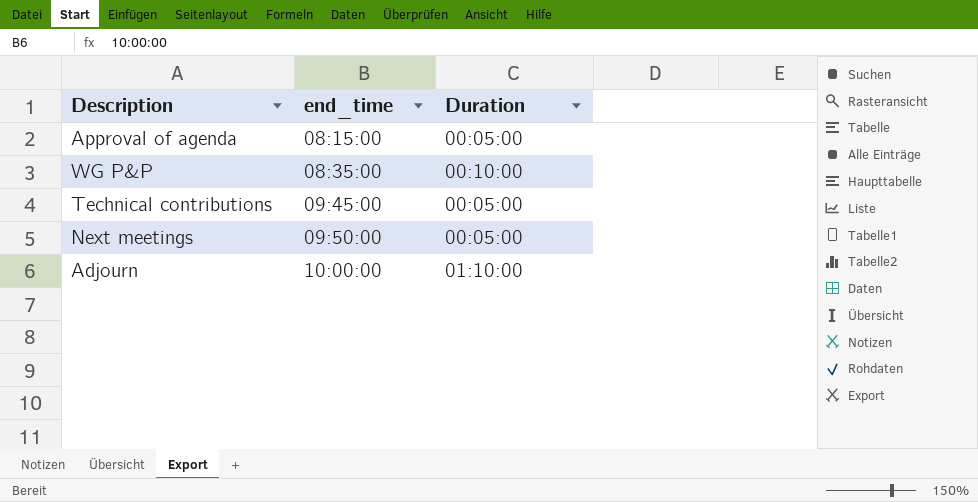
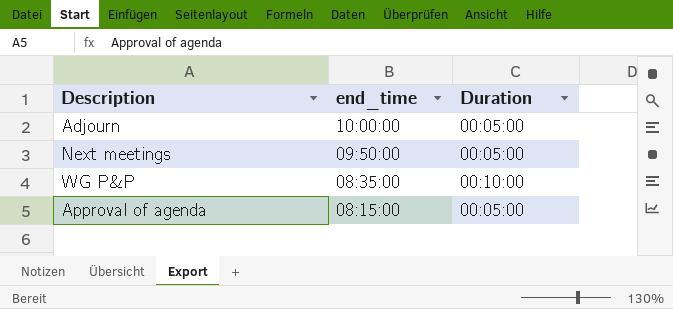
row order: end_time ascending -> end_time descending
row Technical contributions: 09:45:00 | 00:05:00 -> none
Adjourn | Duration: 01:10:00 -> 00:05:00

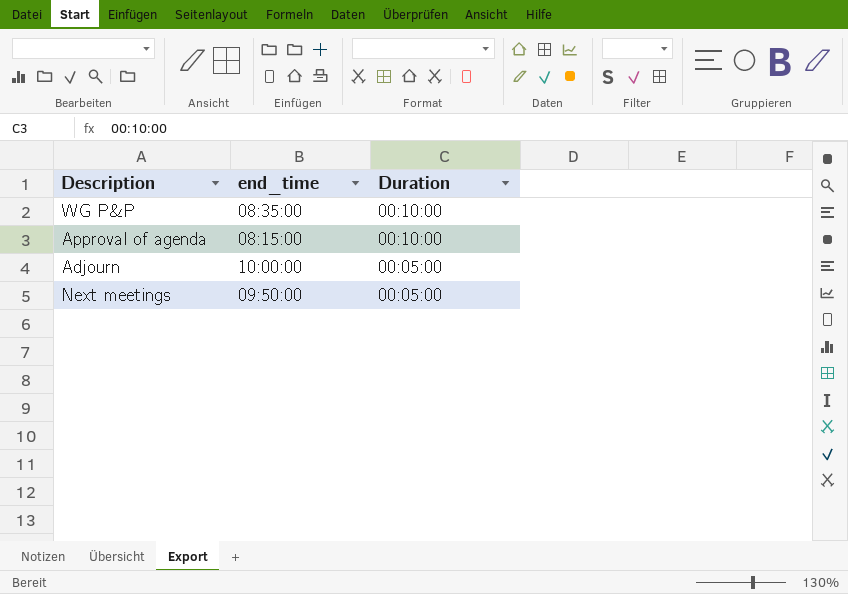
row order: end_time descending -> Duration descending
Approval of agenda | Duration: 00:05:00 -> 00:10:00

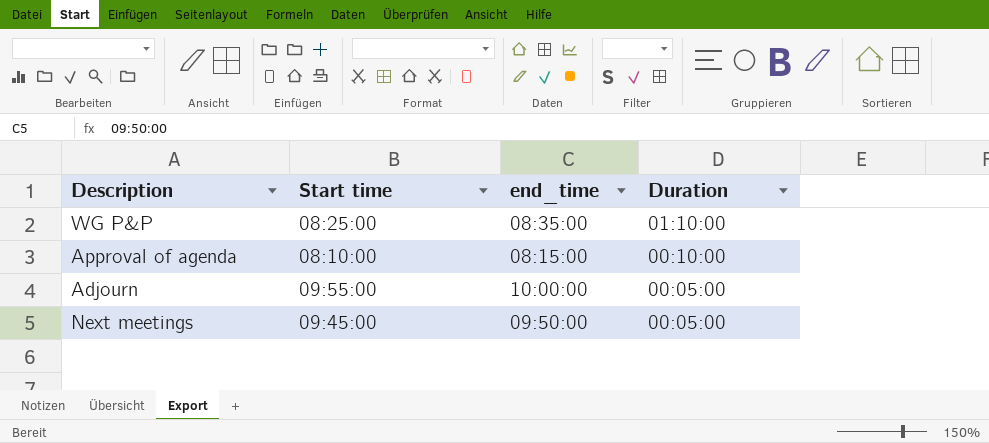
column Start time | position: none -> 2
WG P&P | Duration: 00:10:00 -> 01:10:00

